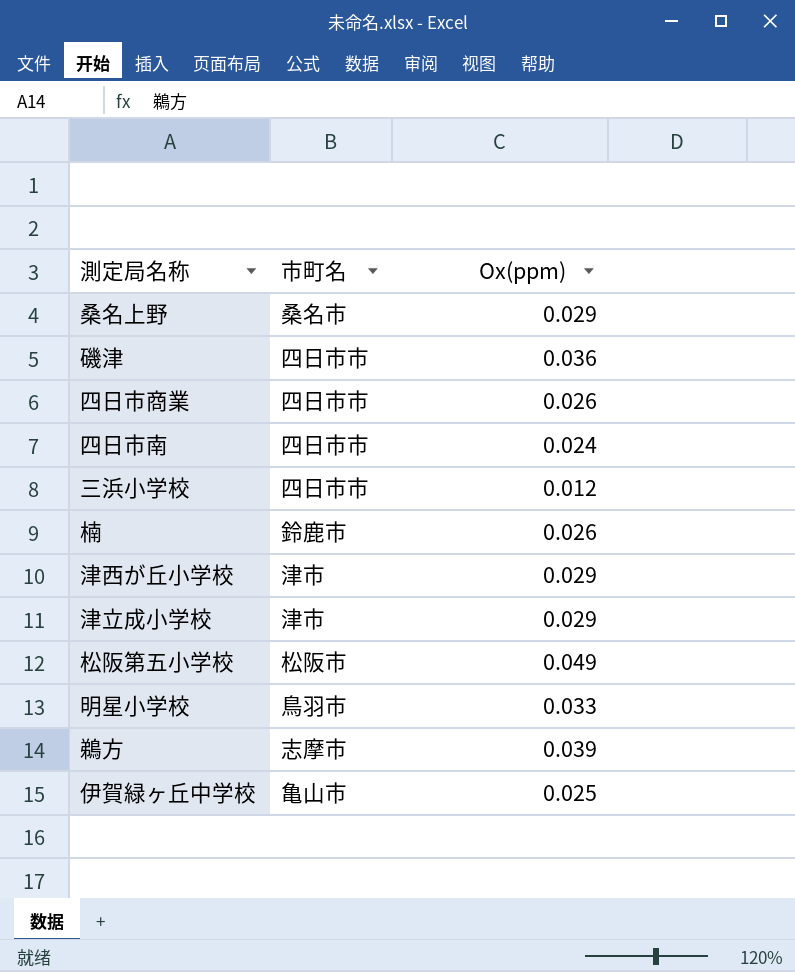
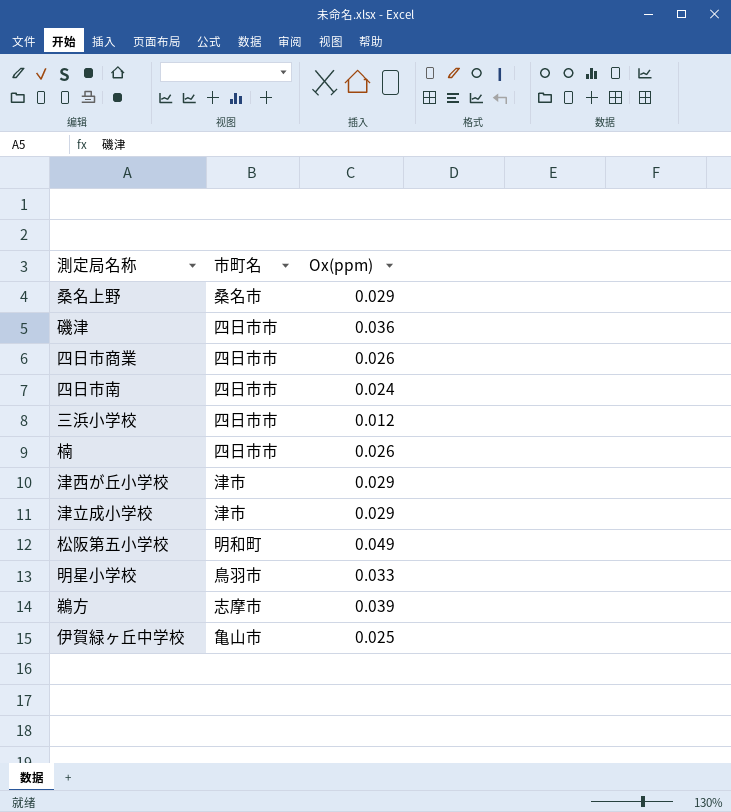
楠 | 市町名: 鈴鹿市 -> 四日市市
松阪第五小学校 | 市町名: 松阪市 -> 明和町

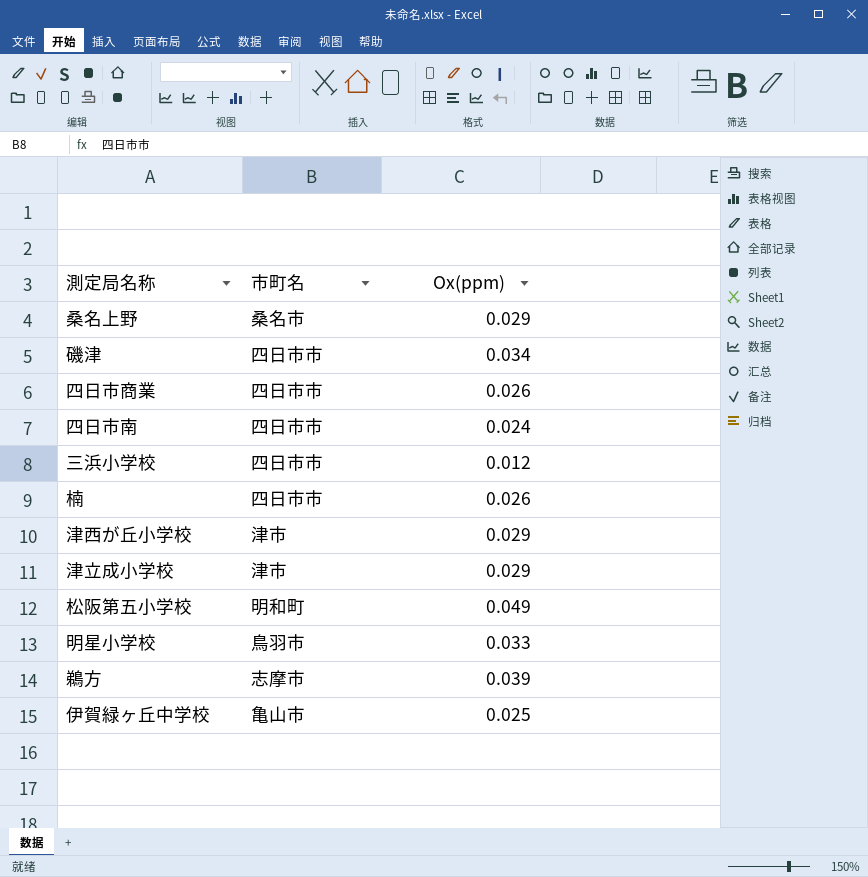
磯津 | Ox(ppm): 0.036 -> 0.034

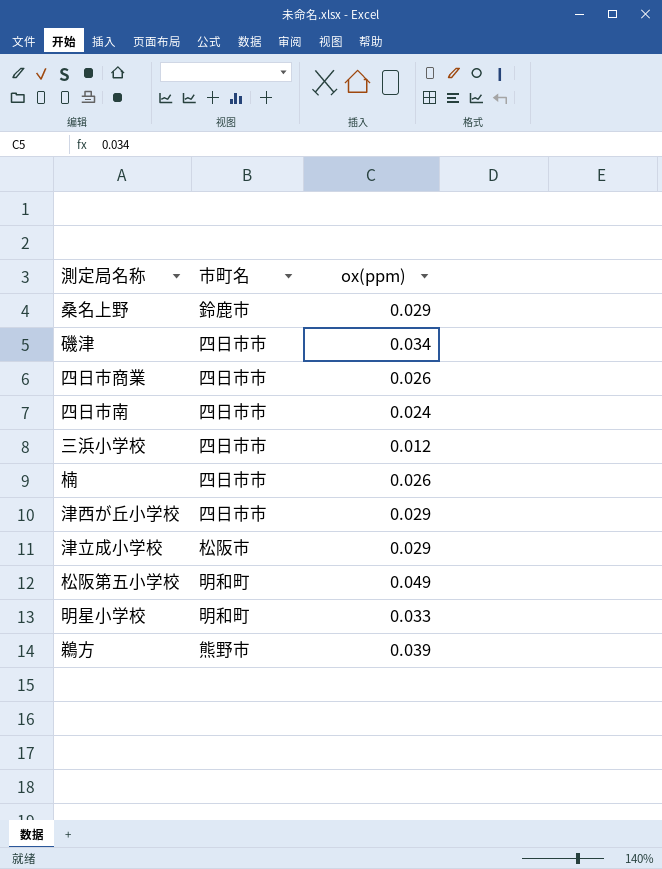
column name: Ox(ppm) -> ox(ppm)
row 伊賀緑ヶ丘中学校: 亀山市 | 0.025 -> none
桑名上野 | 市町名: 桑名市 -> 鈴鹿市
津西が丘小学校 | 市町名: 津市 -> 四日市市
津立成小学校 | 市町名: 津市 -> 松阪市
明星小学校 | 市町名: 鳥羽市 -> 明和町
鵜方 | 市町名: 志摩市 -> 熊野市

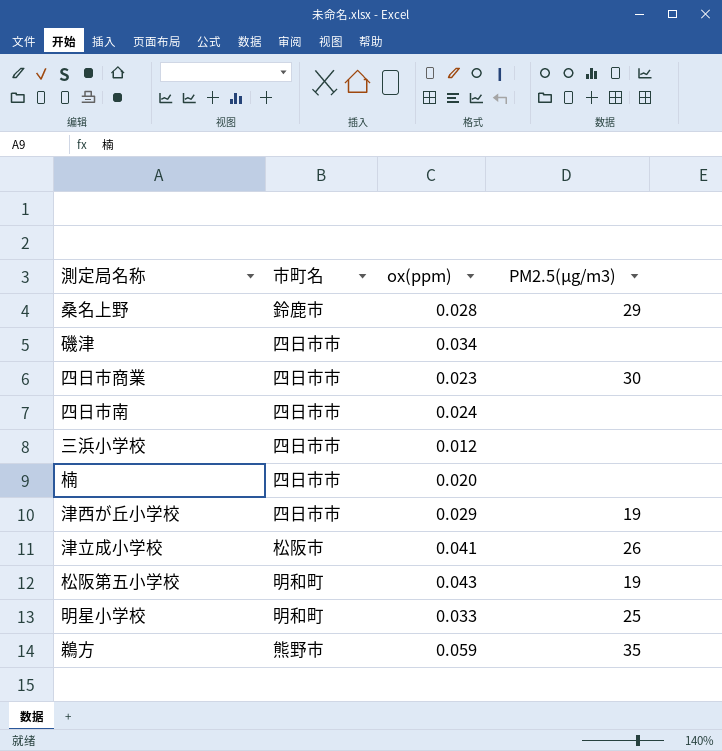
column PM2.5(μg/m3) | position: none -> 4
桑名上野 | ox(ppm): 0.029 -> 0.028
四日市商業 | ox(ppm): 0.026 -> 0.023
楠 | ox(ppm): 0.026 -> 0.020
津立成小学校 | ox(ppm): 0.029 -> 0.041
松阪第五小学校 | ox(ppm): 0.049 -> 0.043
鵜方 | ox(ppm): 0.039 -> 0.059

